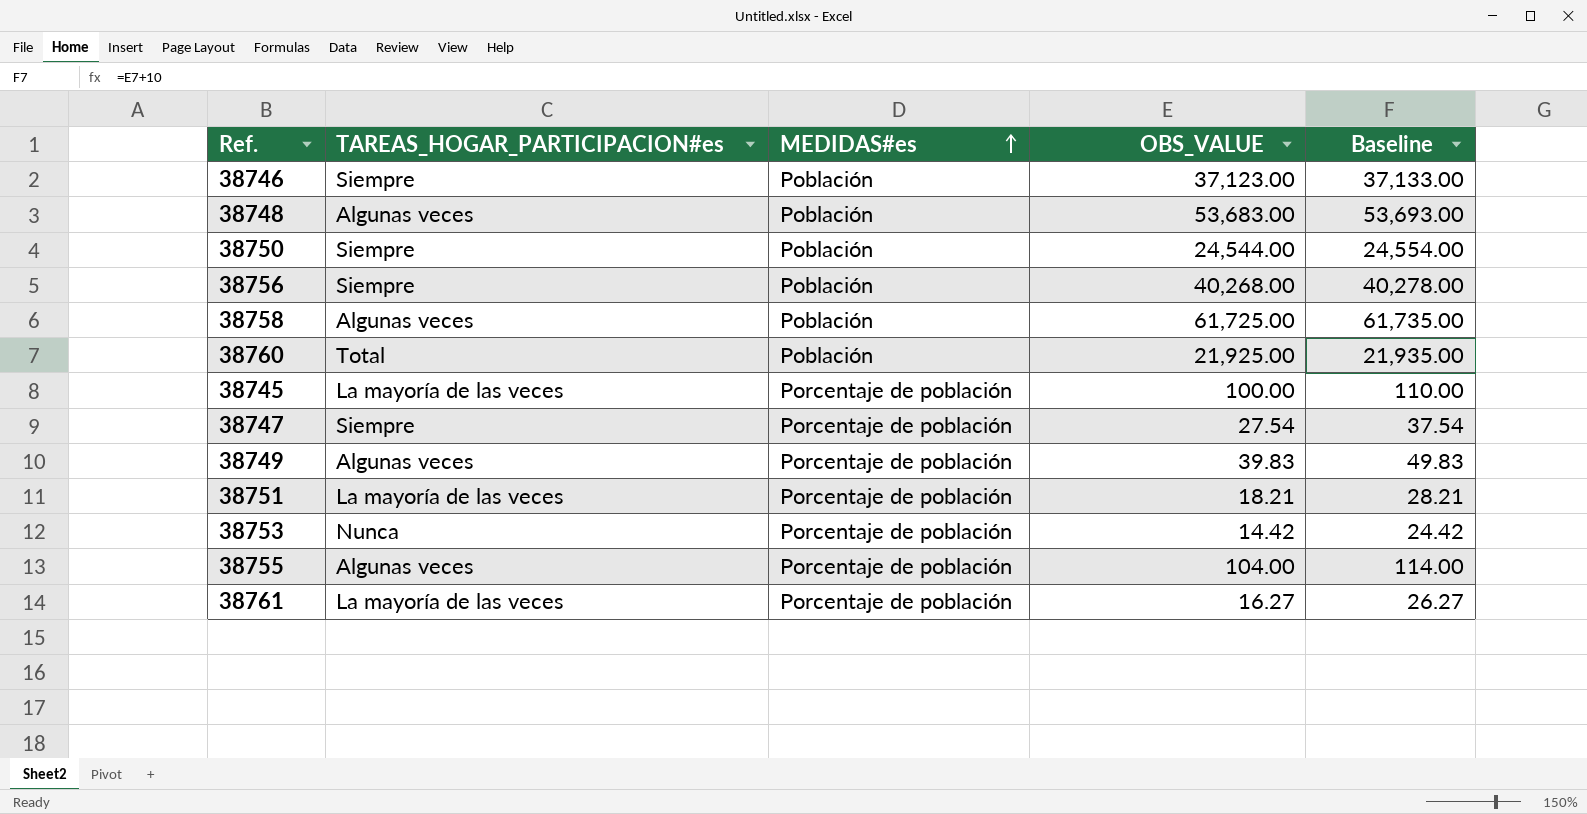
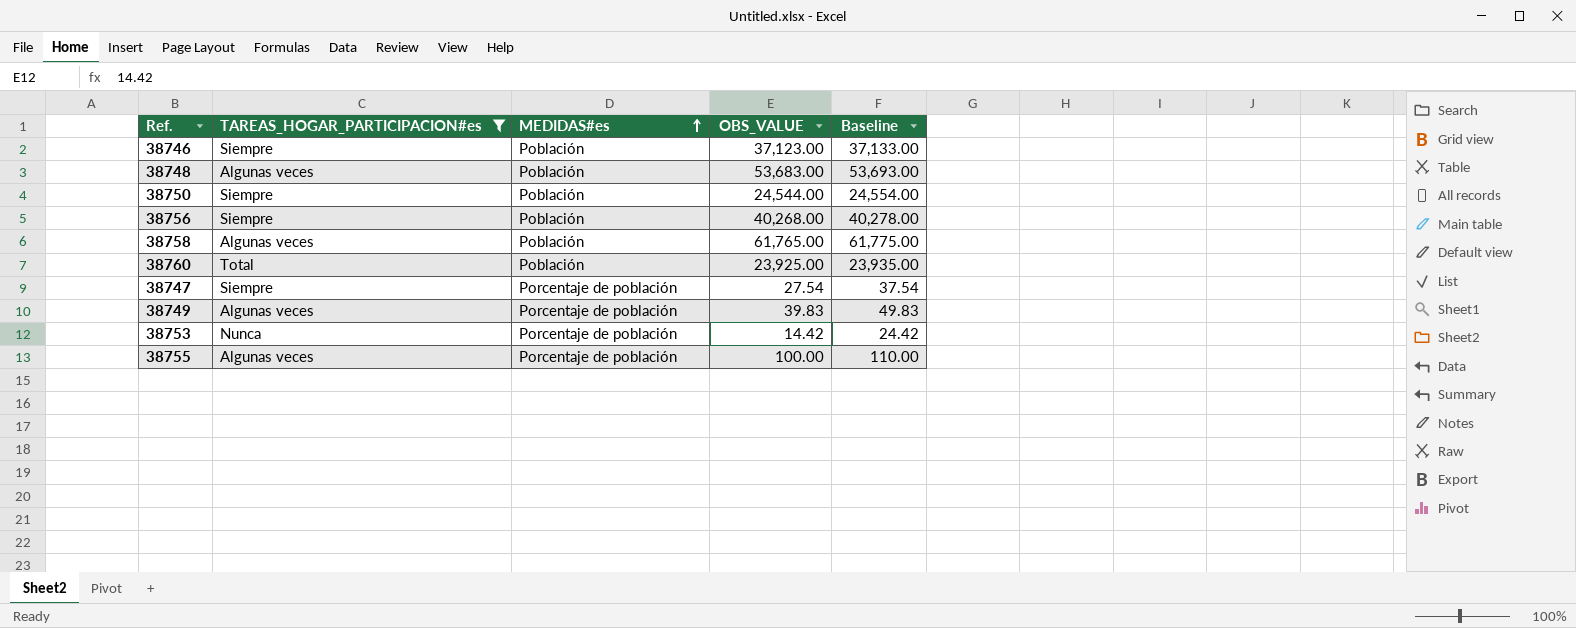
filter: none -> TAREAS_HOGAR_PARTICIPACION#es != La mayoría de las veces
38758 | OBS_VALUE: 61,725.00 -> 61,765.00
38758 | Baseline: 61,735.00 -> 61,775.00
38760 | OBS_VALUE: 21,925.00 -> 23,925.00
38760 | Baseline: 21,935.00 -> 23,935.00
38755 | OBS_VALUE: 104.00 -> 100.00
38755 | Baseline: 114.00 -> 110.00

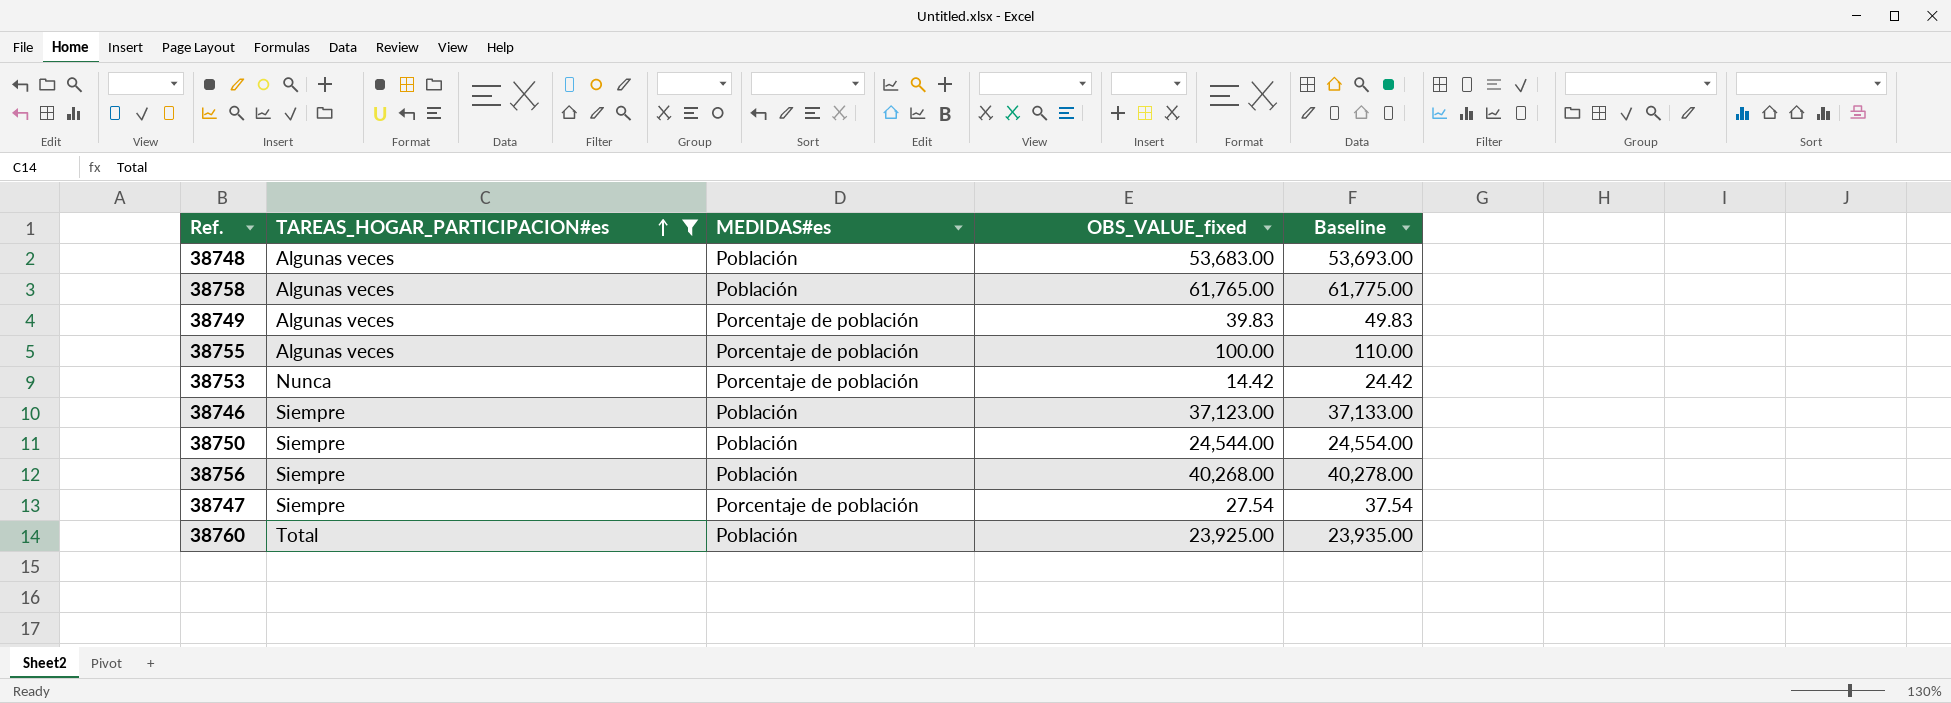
row order: MEDIDAS#es ascending -> TAREAS_HOGAR_PARTICIPACION#es ascending
column name: OBS_VALUE -> OBS_VALUE_fixed

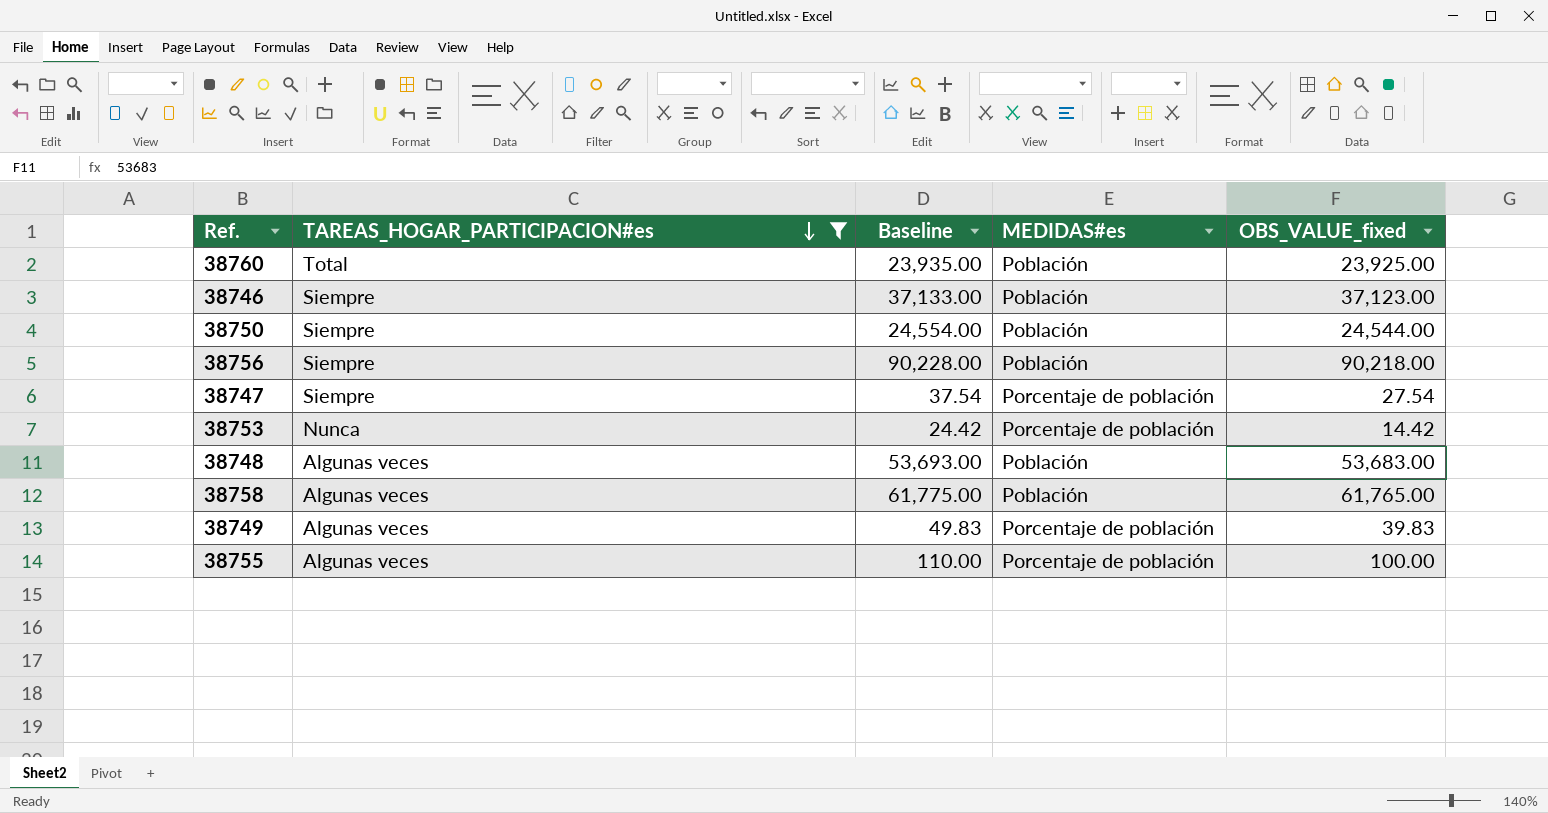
row order: TAREAS_HOGAR_PARTICIPACION#es ascending -> TAREAS_HOGAR_PARTICIPACION#es descending
column Baseline | position: 5 -> 3
38756 | Baseline: 40,278.00 -> 90,228.00
38756 | OBS_VALUE_fixed: 40,268.00 -> 90,218.00

